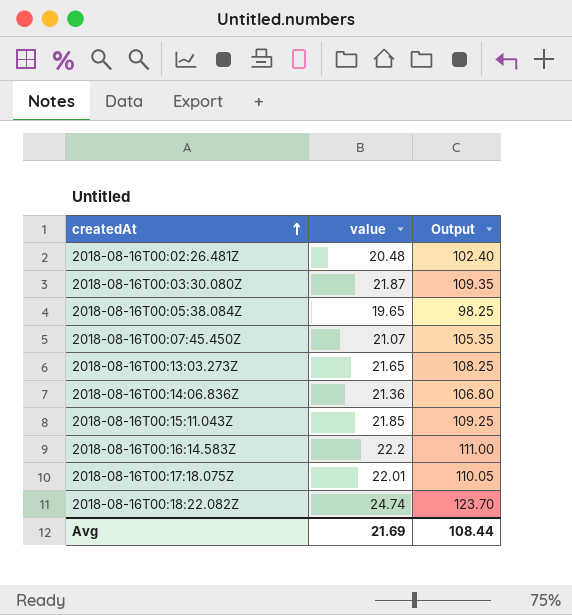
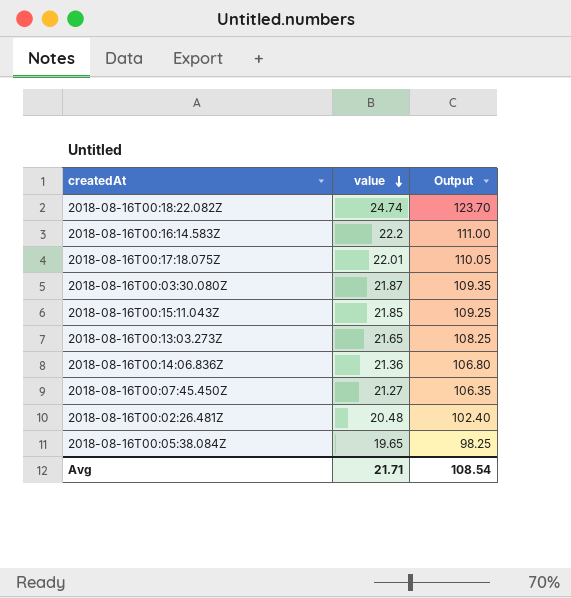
row order: createdAt ascending -> value descending
2018-08-16T00:07:45.450Z | value: 21.07 -> 21.27
2018-08-16T00:07:45.450Z | Output: 105.35 -> 106.35
Avg | value: 21.69 -> 21.71
Avg | Output: 108.44 -> 108.54

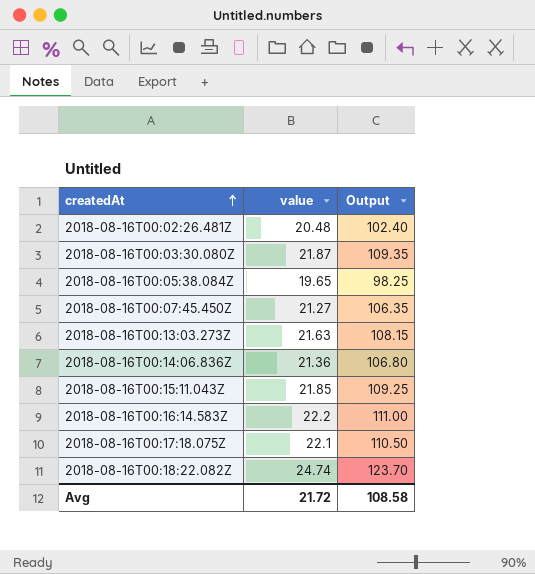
row order: value descending -> createdAt ascending
2018-08-16T00:13:03.273Z | value: 21.65 -> 21.63
2018-08-16T00:13:03.273Z | Output: 108.25 -> 108.15
2018-08-16T00:17:18.075Z | value: 22.01 -> 22.1
2018-08-16T00:17:18.075Z | Output: 110.05 -> 110.50
Avg | value: 21.71 -> 21.72
Avg | Output: 108.54 -> 108.58

